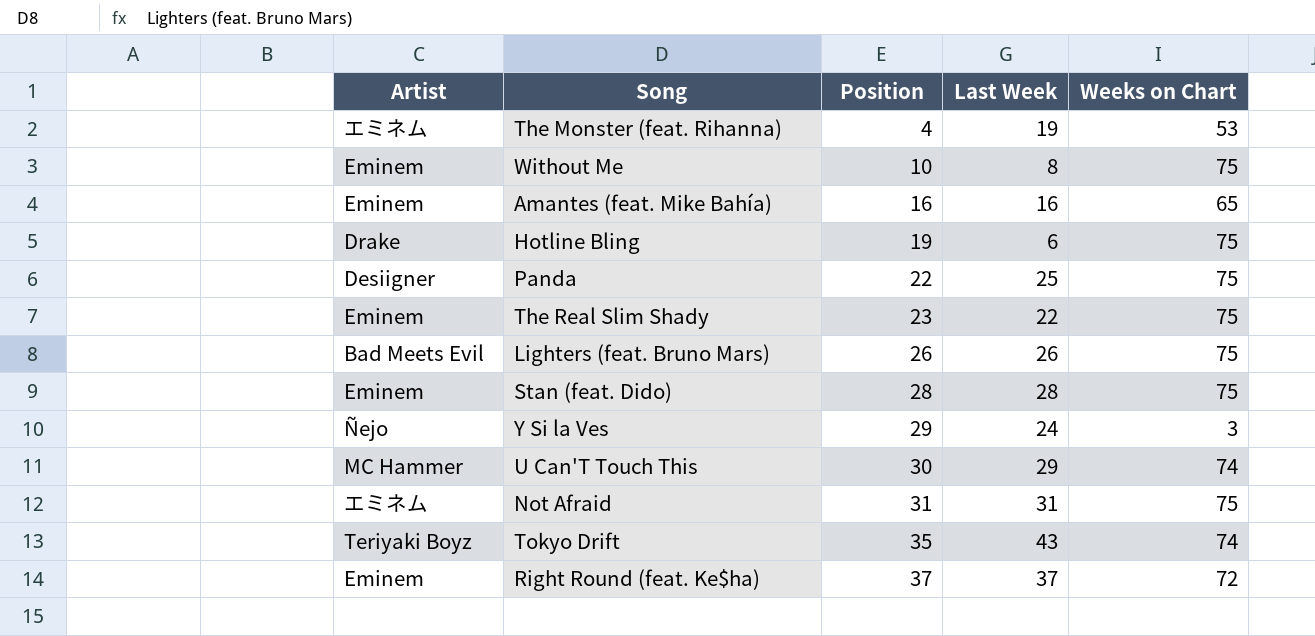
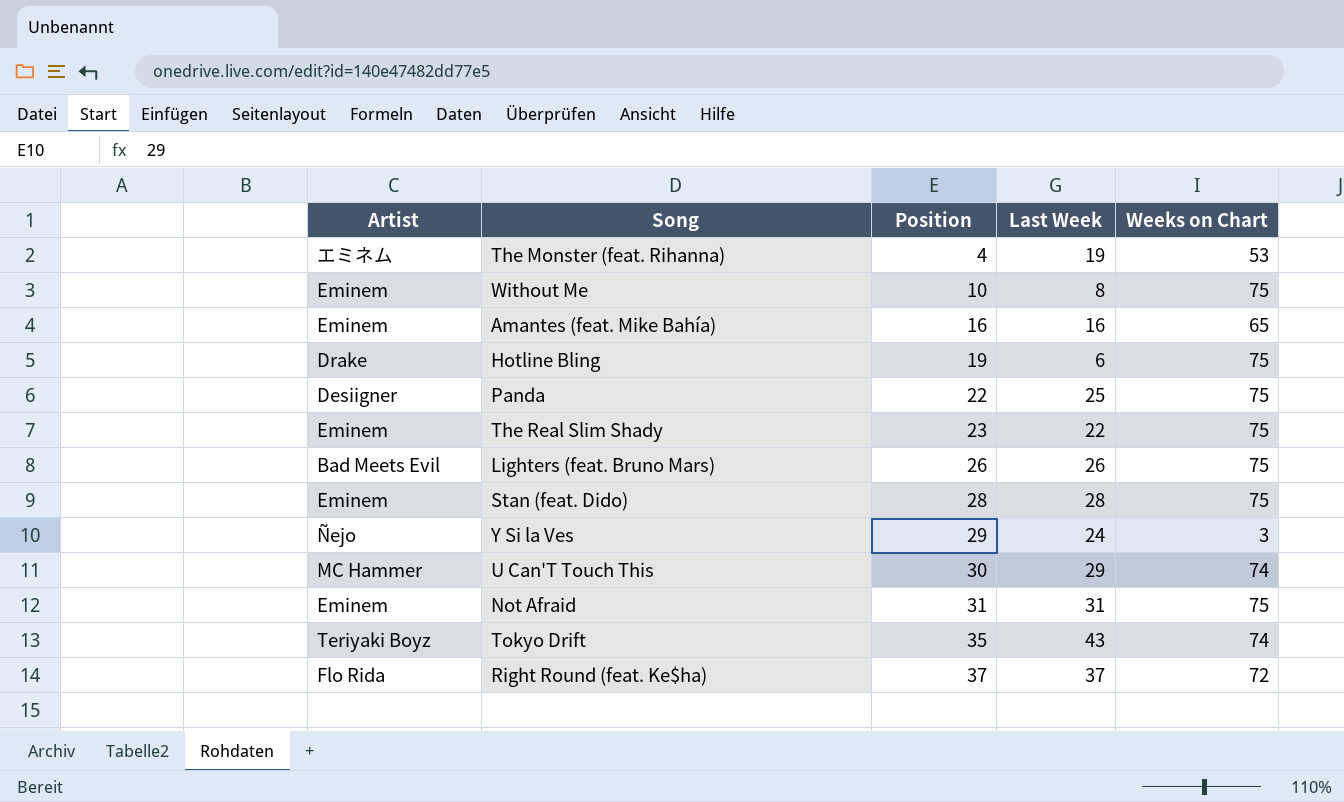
Not Afraid | Artist: エミネム -> Eminem
Right Round (feat. Ke$ha) | Artist: Eminem -> Flo Rida

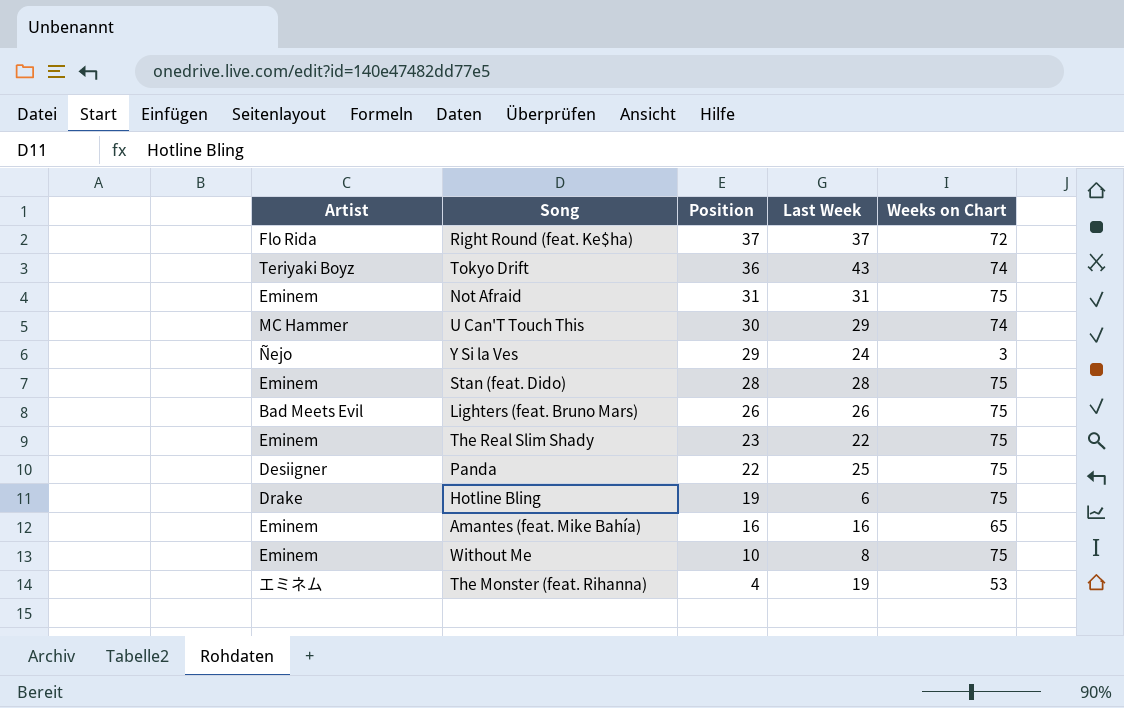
row order: Position ascending -> Position descending
Tokyo Drift | Position: 35 -> 36

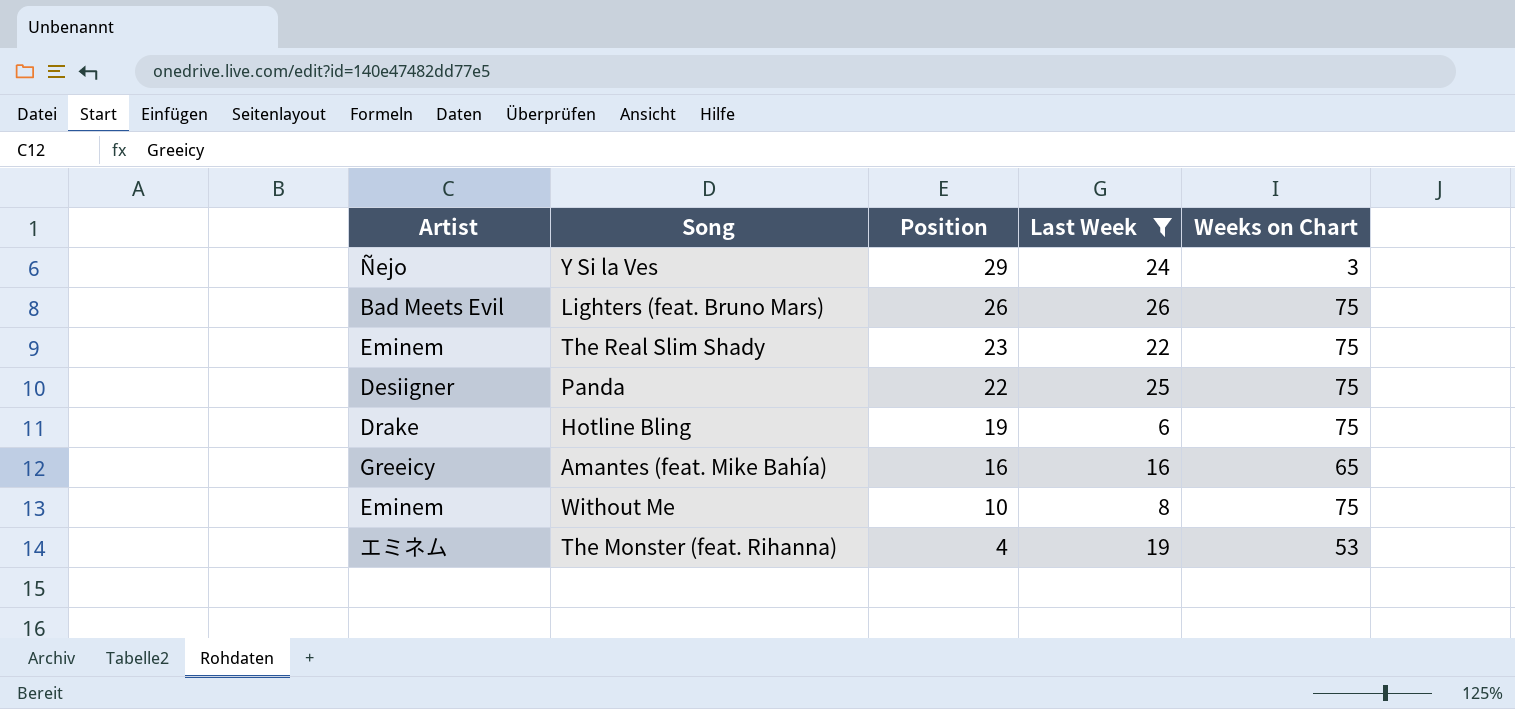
filter: none -> Last Week <= 26
Amantes (feat. Mike Bahía) | Artist: Eminem -> Greeicy

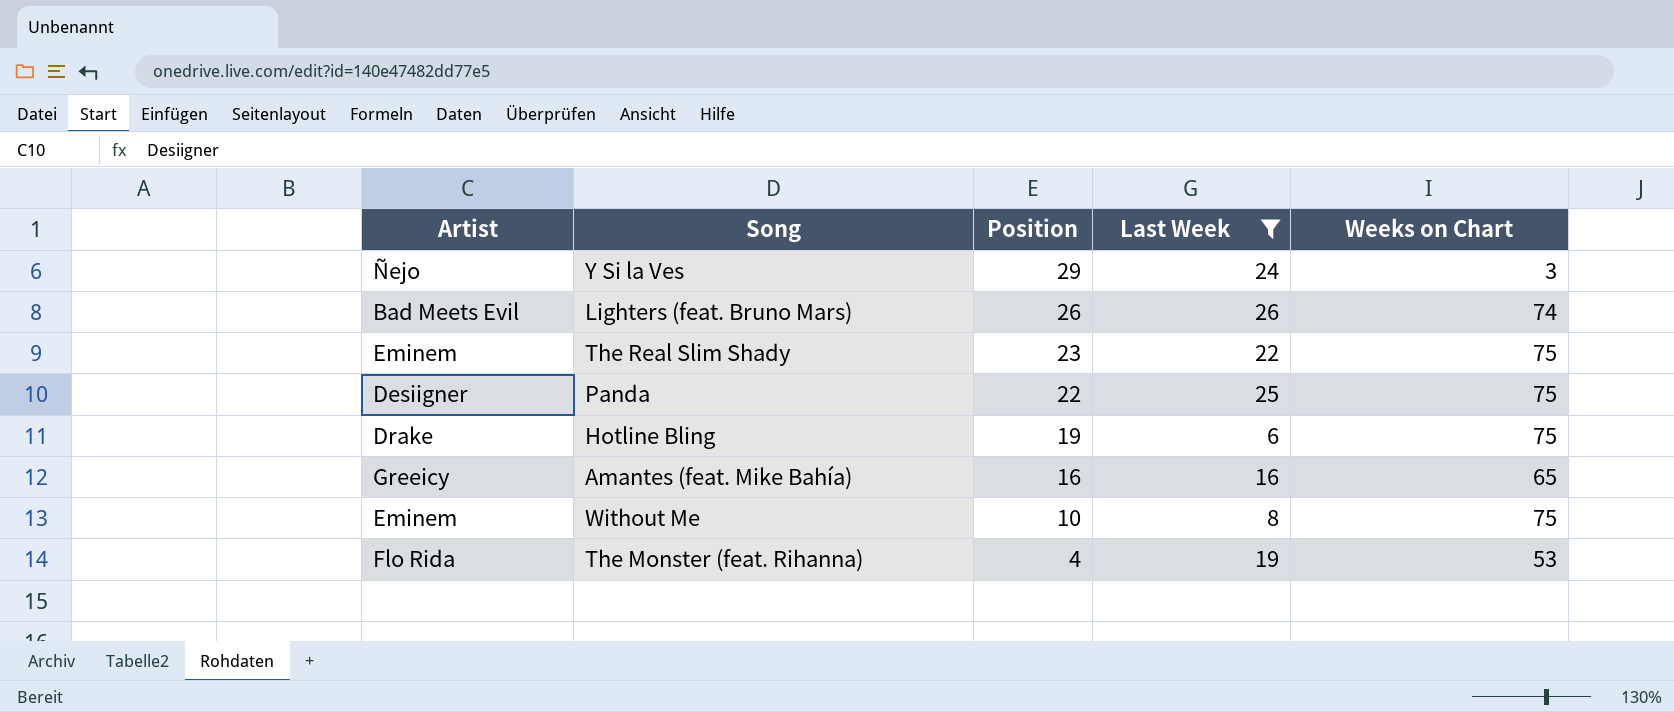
Lighters (feat. Bruno Mars) | Weeks on Chart: 75 -> 74
The Monster (feat. Rihanna) | Artist: エミネム -> Flo Rida

